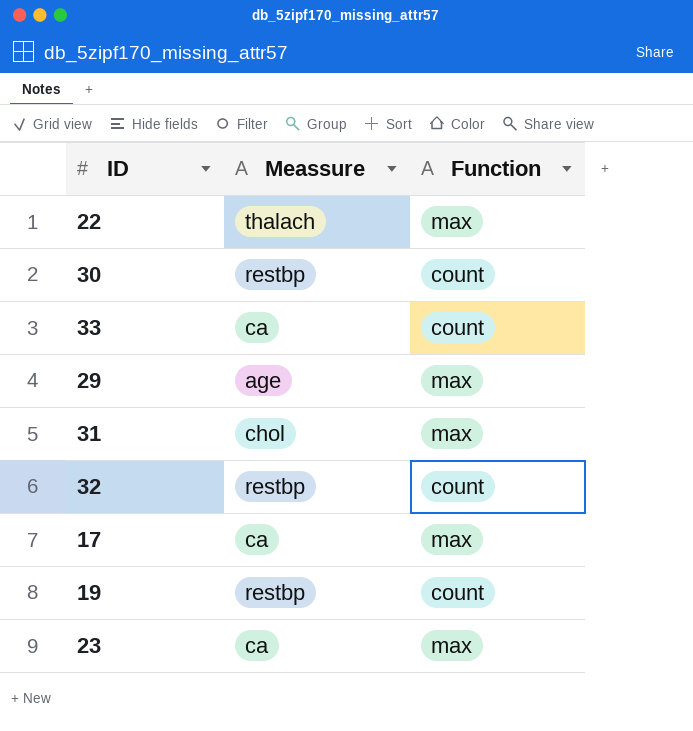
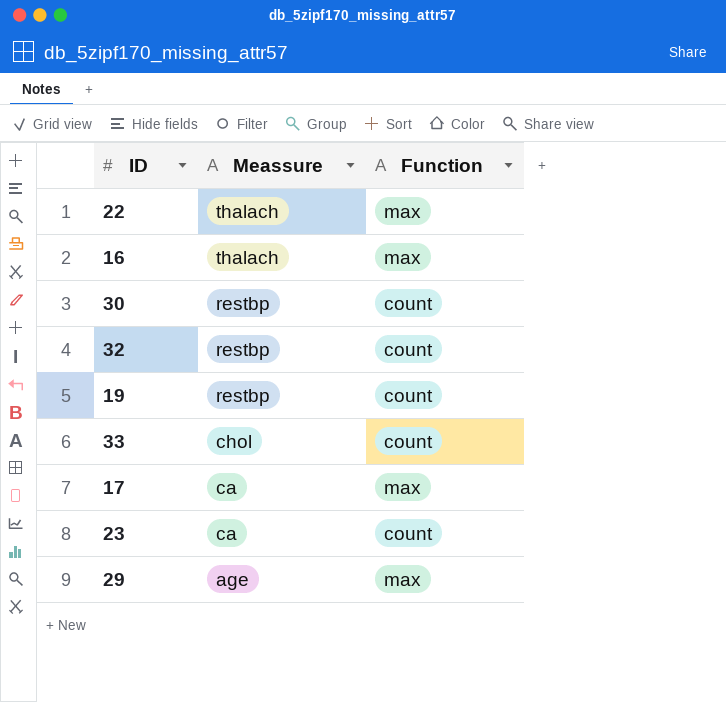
row order: none -> Meassure descending
row 31: chol | max -> none
row 16: none -> thalach | max
33 | Meassure: ca -> chol
23 | Function: max -> count

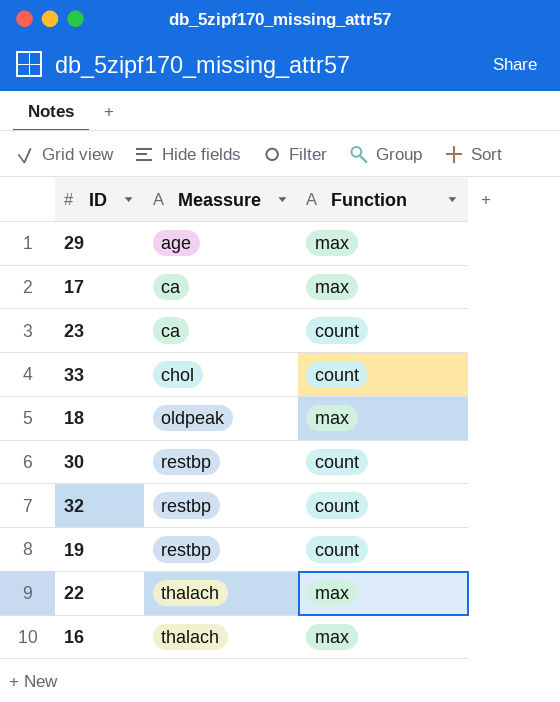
row order: Meassure descending -> Meassure ascending
row 18: none -> oldpeak | max

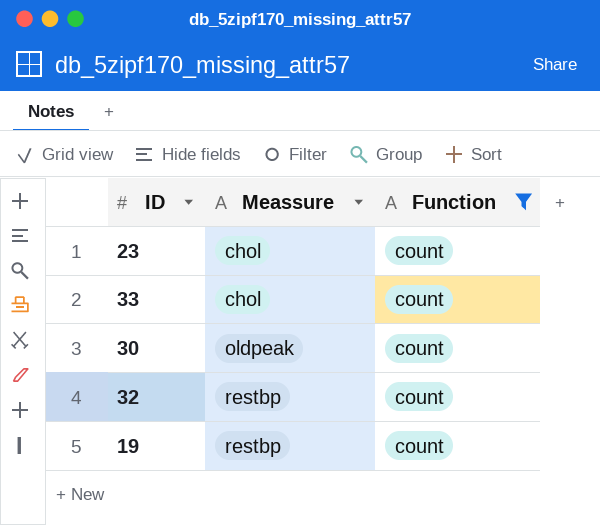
filter: none -> Function = count
23 | Meassure: ca -> chol
30 | Meassure: restbp -> oldpeak

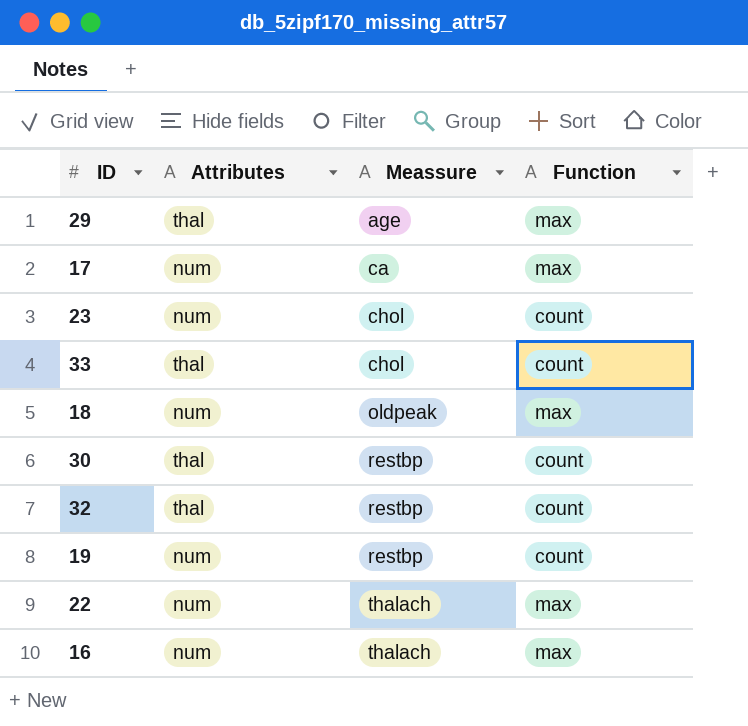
filter: Function = count -> none
column Attributes | position: none -> 2
30 | Meassure: oldpeak -> restbp

